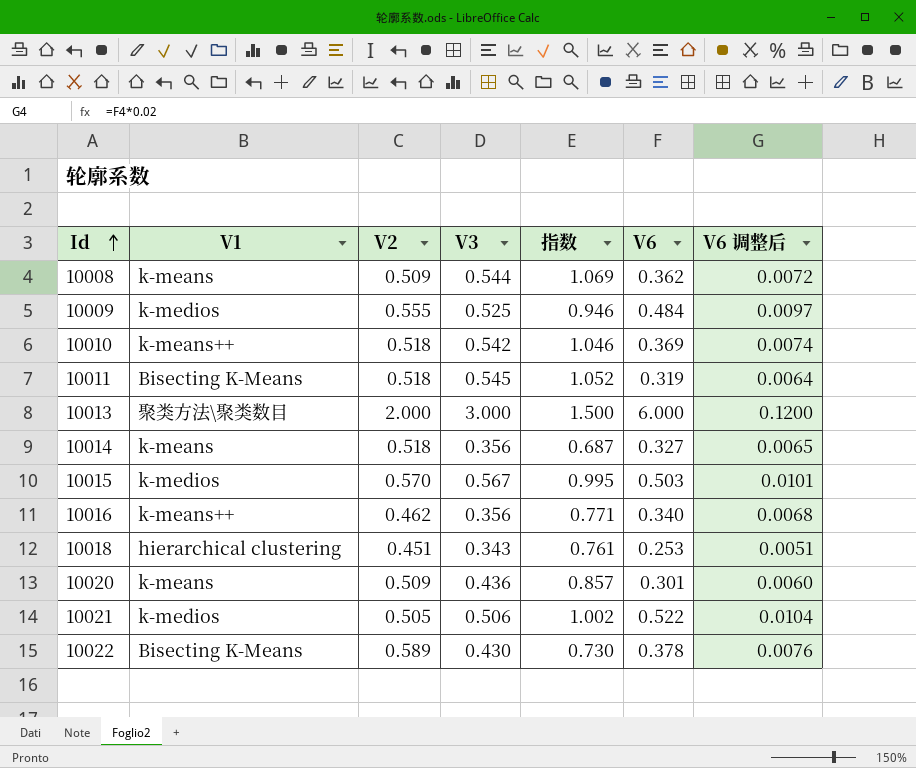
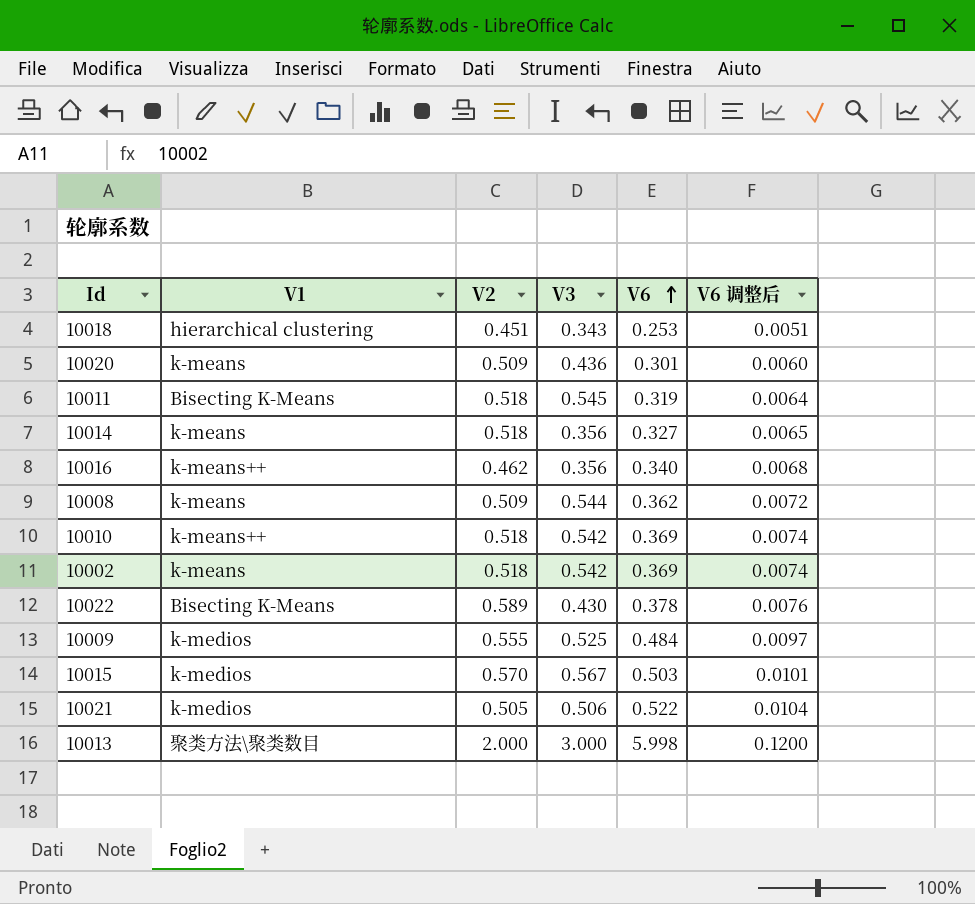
row order: Id ascending -> V6 ascending
column 指数 | formula: [V3] / [V2] -> none
row 10002: none -> k-means | 0.518 | 0.542 | 0.369 | 0.0074
10013 | V6: 6.000 -> 5.998

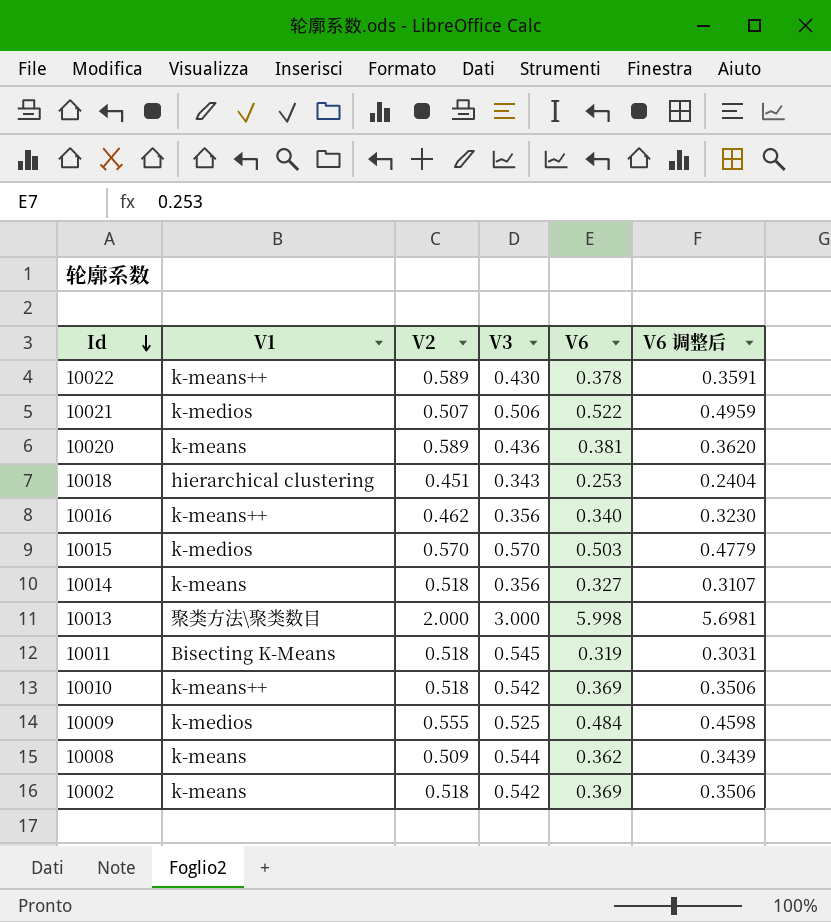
row order: V6 ascending -> Id descending
column V6 调整后 | formula: [V6] * 0.02 -> [V6] * 0.95
10022 | V1: Bisecting K-Means -> k-means++
10021 | V2: 0.505 -> 0.507
10020 | V2: 0.509 -> 0.589
10020 | V6: 0.301 -> 0.381
10015 | V3: 0.567 -> 0.570

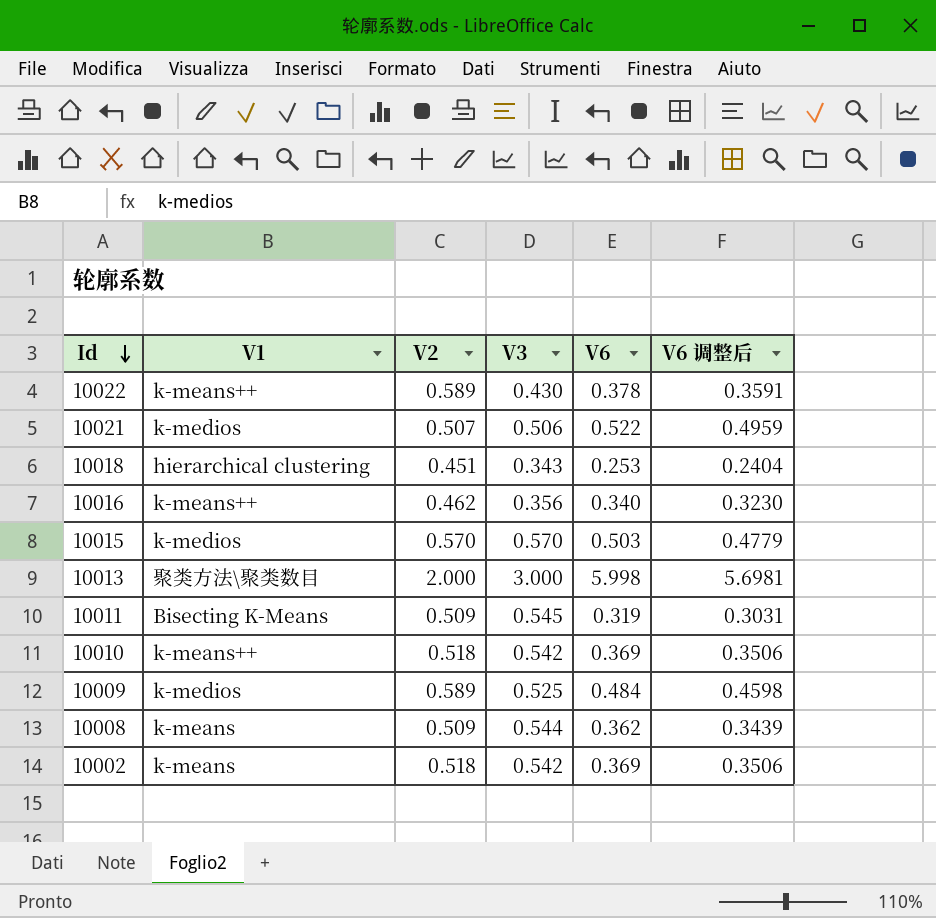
row 10020: k-means | 0.589 | 0.436 | 0.381 | 0.3620 -> none
row 10014: k-means | 0.518 | 0.356 | 0.327 | 0.3107 -> none
10011 | V2: 0.518 -> 0.509
10009 | V2: 0.555 -> 0.589

